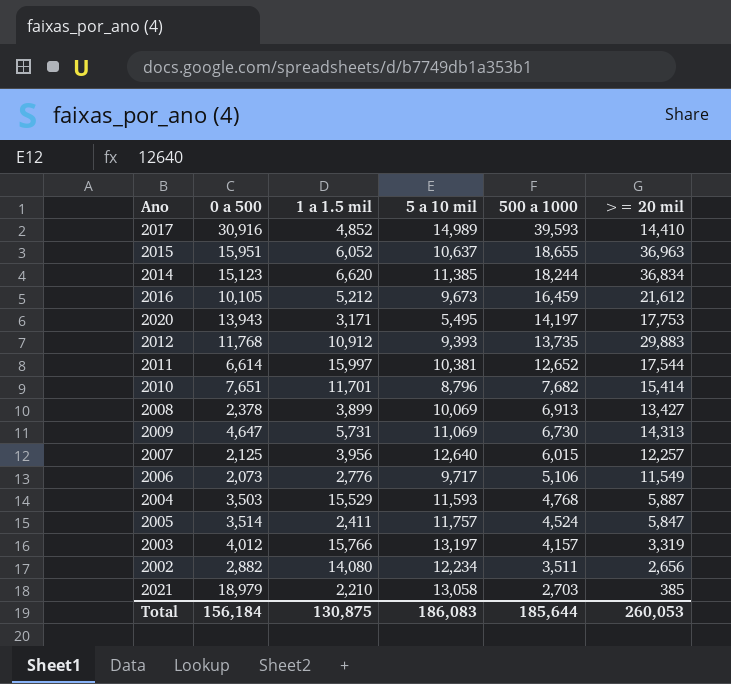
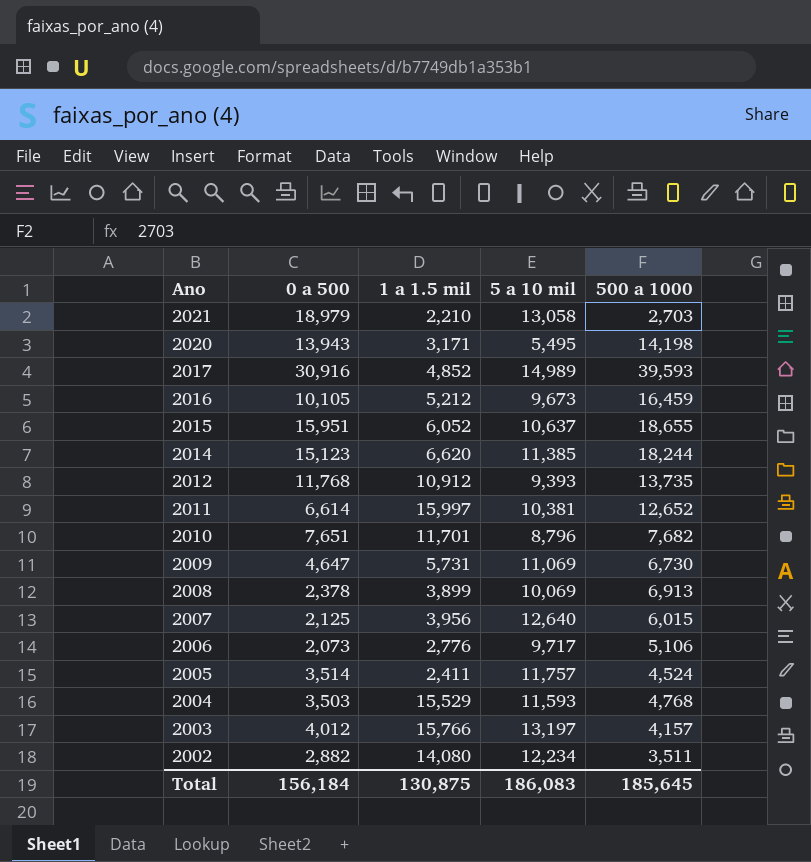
row order: 500 a 1000 descending -> Ano descending
column >= 20 mil | position: 6 -> none
2020 | 500 a 1000: 14,197 -> 14,198
Total | 500 a 1000: 185,644 -> 185,645

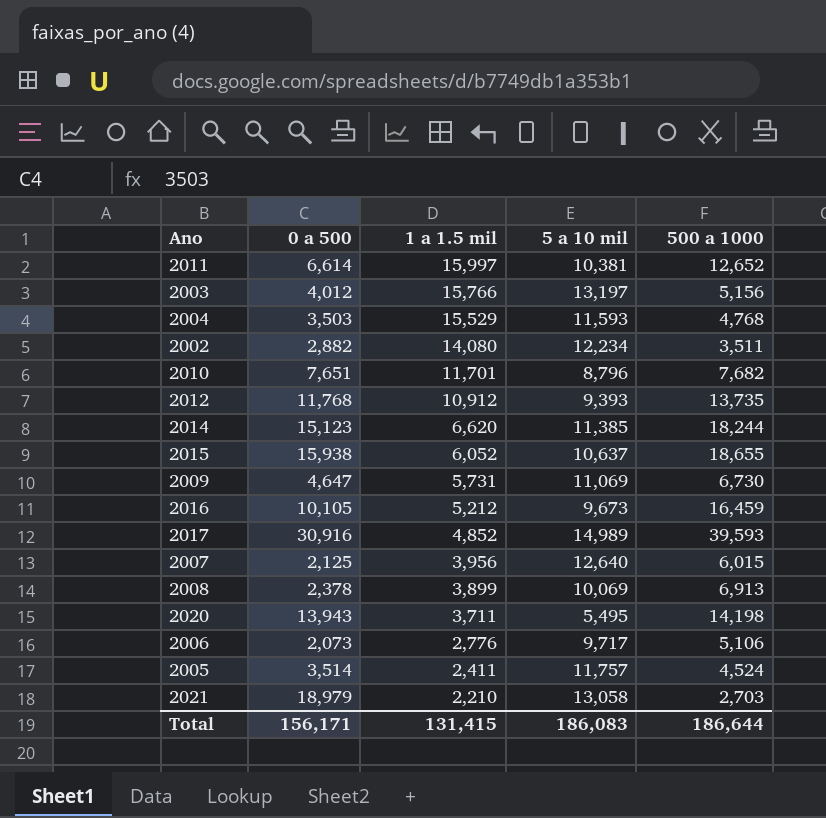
row order: Ano descending -> 1 a 1.5 mil descending
2003 | 500 a 1000: 4,157 -> 5,156
2015 | 0 a 500: 15,951 -> 15,938
2020 | 1 a 1.5 mil: 3,171 -> 3,711
Total | 0 a 500: 156,184 -> 156,171
Total | 1 a 1.5 mil: 130,875 -> 131,415
Total | 500 a 1000: 185,645 -> 186,644

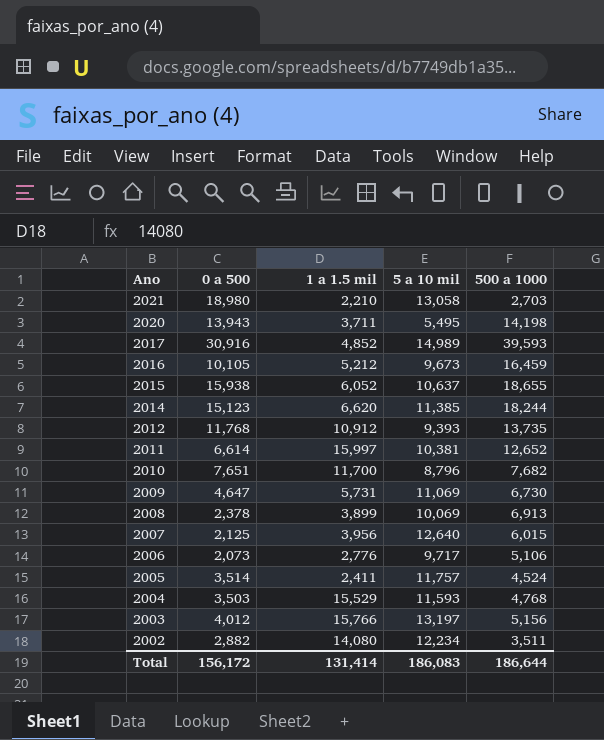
row order: 1 a 1.5 mil descending -> Ano descending
2021 | 0 a 500: 18,979 -> 18,980
2010 | 1 a 1.5 mil: 11,701 -> 11,700
Total | 0 a 500: 156,171 -> 156,172
Total | 1 a 1.5 mil: 131,415 -> 131,414

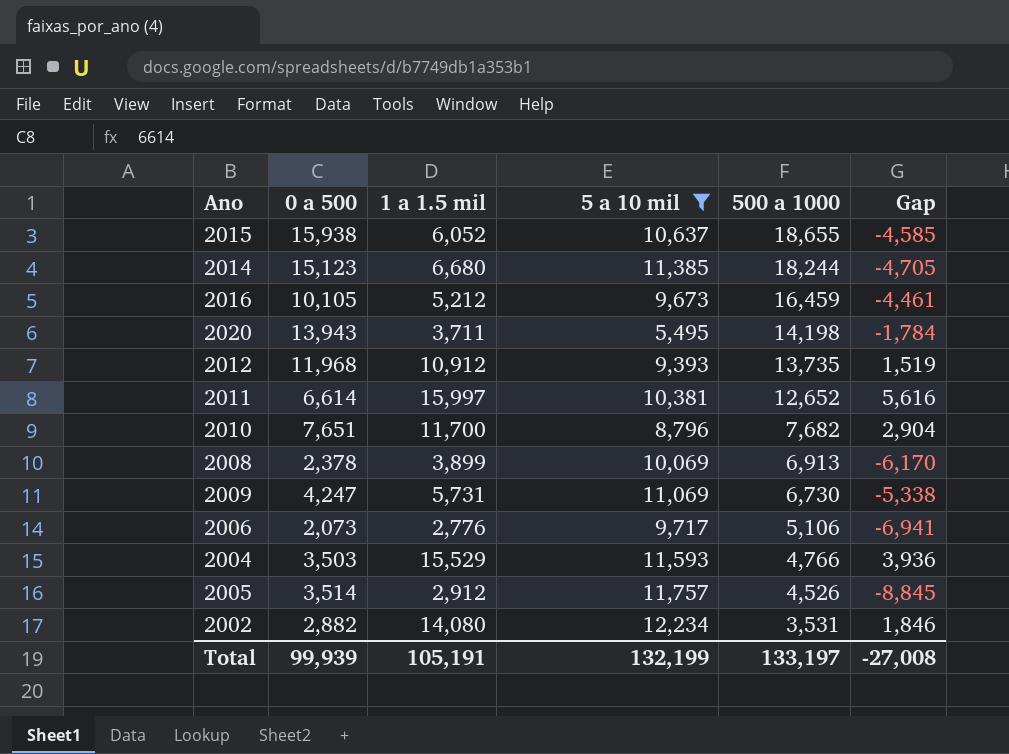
filter: none -> 5 a 10 mil <= 12,234
row order: Ano descending -> 500 a 1000 descending
column Gap | formula: none -> [1 a 1.5 mil] - [5 a 10 mil]
2014 | 1 a 1.5 mil: 6,620 -> 6,680
2012 | 0 a 500: 11,768 -> 11,968
2009 | 0 a 500: 4,647 -> 4,247
2004 | 500 a 1000: 4,768 -> 4,766
2005 | 1 a 1.5 mil: 2,411 -> 2,912
2005 | 500 a 1000: 4,524 -> 4,526
2002 | 500 a 1000: 3,511 -> 3,531
Total | 0 a 500: 156,172 -> 99,939
Total | 1 a 1.5 mil: 131,414 -> 105,191
Total | 5 a 10 mil: 186,083 -> 132,199
Total | 500 a 1000: 186,644 -> 133,197

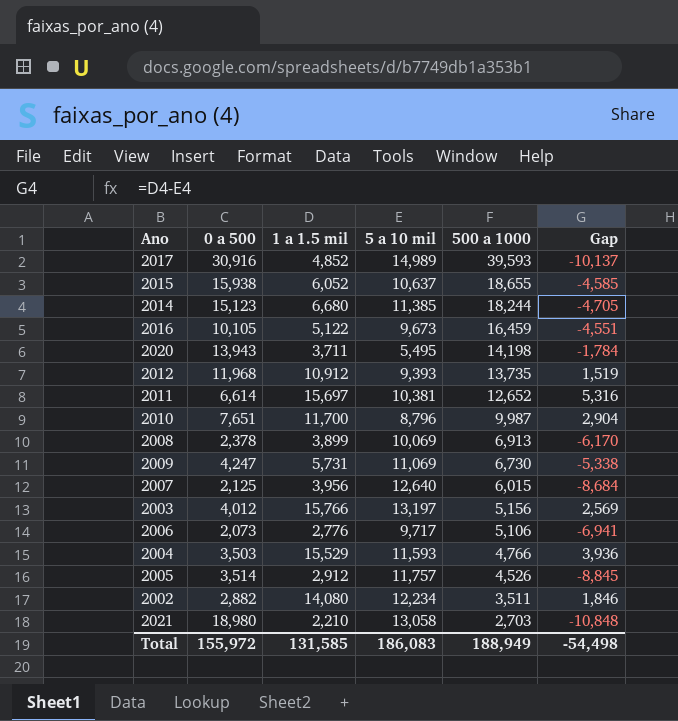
filter: 5 a 10 mil <= 12,234 -> none
2016 | 1 a 1.5 mil: 5,212 -> 5,122
2016 | Gap: -4,461 -> -4,551
2011 | 1 a 1.5 mil: 15,997 -> 15,697
2011 | Gap: 5,616 -> 5,316
2010 | 500 a 1000: 7,682 -> 9,987
2002 | 500 a 1000: 3,531 -> 3,511
Total | 0 a 500: 99,939 -> 155,972
Total | 1 a 1.5 mil: 105,191 -> 131,585
Total | 5 a 10 mil: 132,199 -> 186,083
Total | 500 a 1000: 133,197 -> 188,949
Total | Gap: -27,008 -> -54,498

